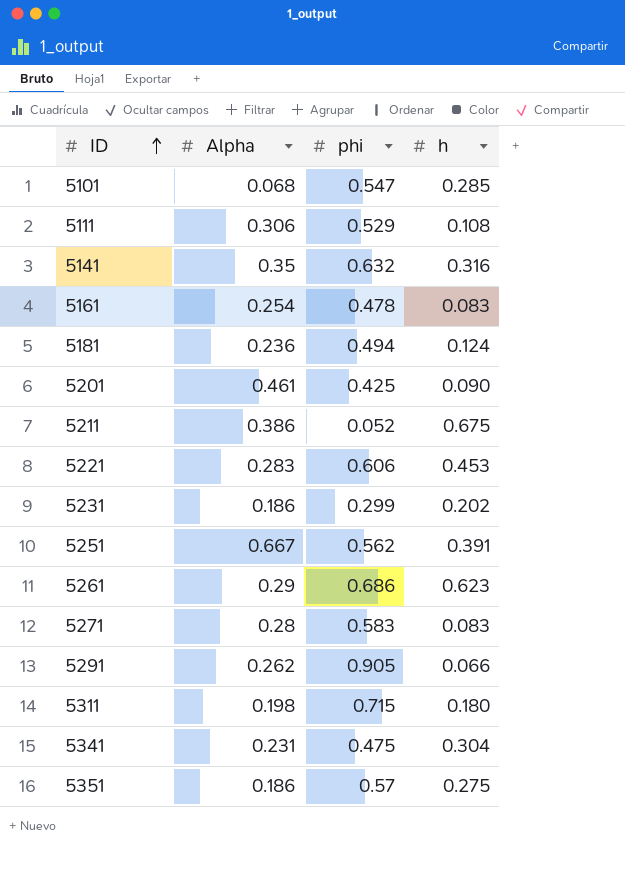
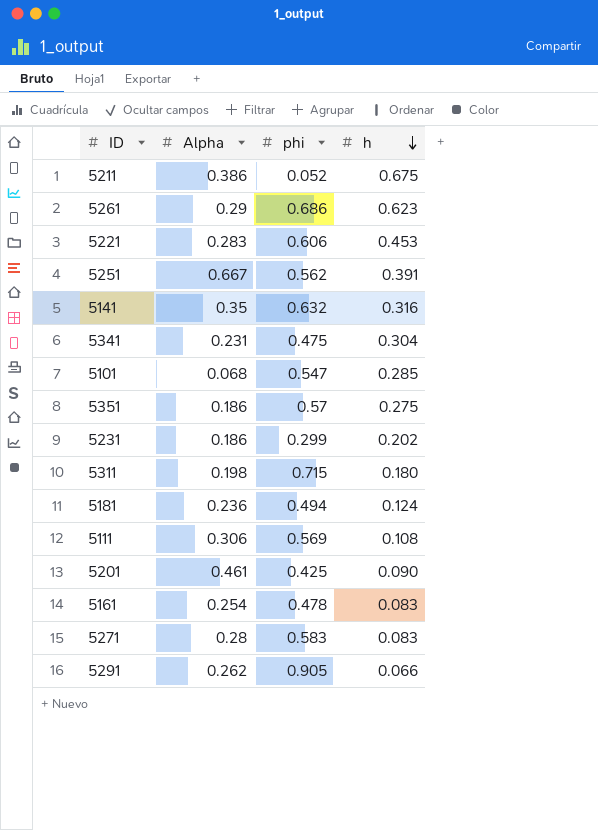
row order: ID ascending -> h descending
5111 | phi: 0.529 -> 0.569

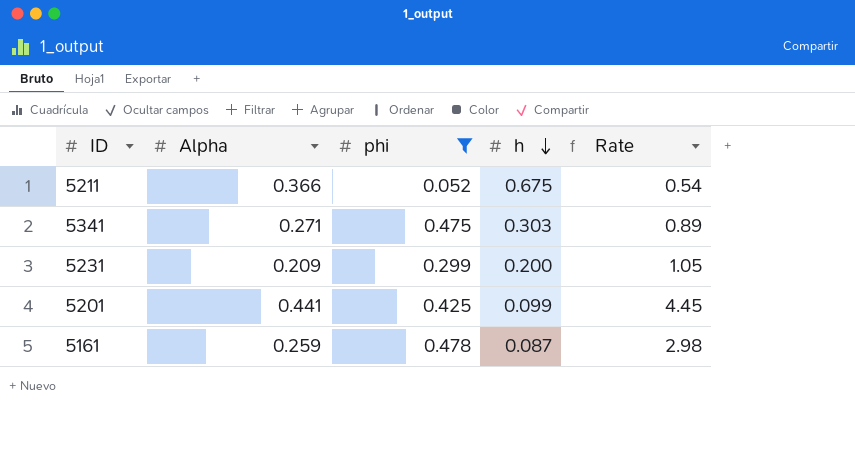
filter: none -> phi <= 0.478
column Rate | formula: none -> [Alpha] / [h]
5211 | Alpha: 0.386 -> 0.366
5341 | Alpha: 0.231 -> 0.271
5341 | h: 0.304 -> 0.303
5231 | Alpha: 0.186 -> 0.209
5231 | h: 0.202 -> 0.200
5201 | Alpha: 0.461 -> 0.441
5201 | h: 0.090 -> 0.099
5161 | Alpha: 0.254 -> 0.259
5161 | h: 0.083 -> 0.087

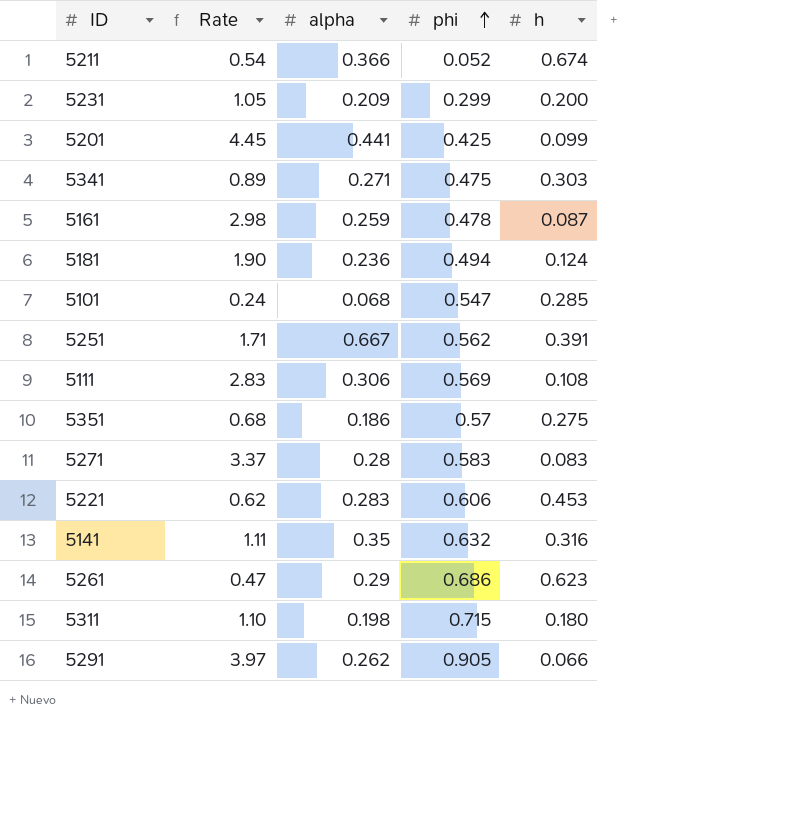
filter: phi <= 0.478 -> none
row order: h descending -> phi ascending
column Rate | position: 5 -> 2
column name: Alpha -> alpha
5211 | h: 0.675 -> 0.674

